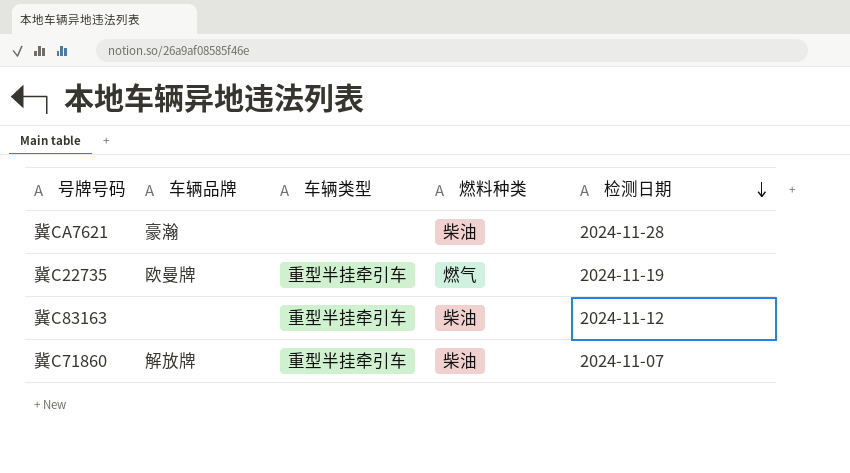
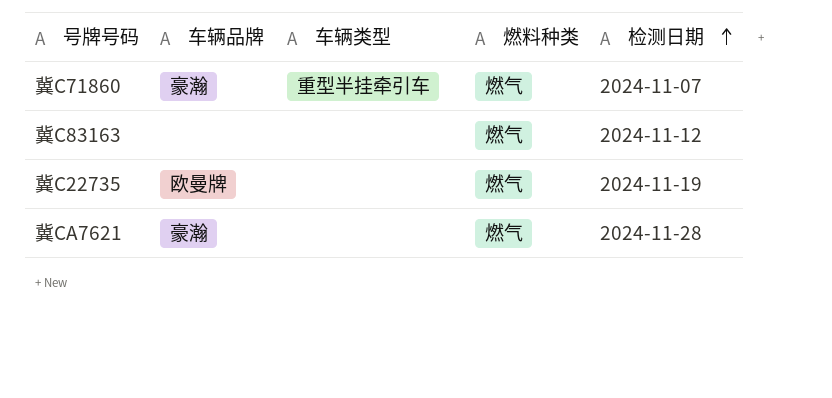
row order: 检测日期 descending -> 检测日期 ascending
冀C71860 | 车辆品牌: 解放牌 -> 豪瀚
冀C71860 | 燃料种类: 柴油 -> 燃气
冀C83163 | 车辆类型: 重型半挂牵引车 -> none
冀C83163 | 燃料种类: 柴油 -> 燃气
冀C22735 | 车辆类型: 重型半挂牵引车 -> none
冀CA7621 | 燃料种类: 柴油 -> 燃气

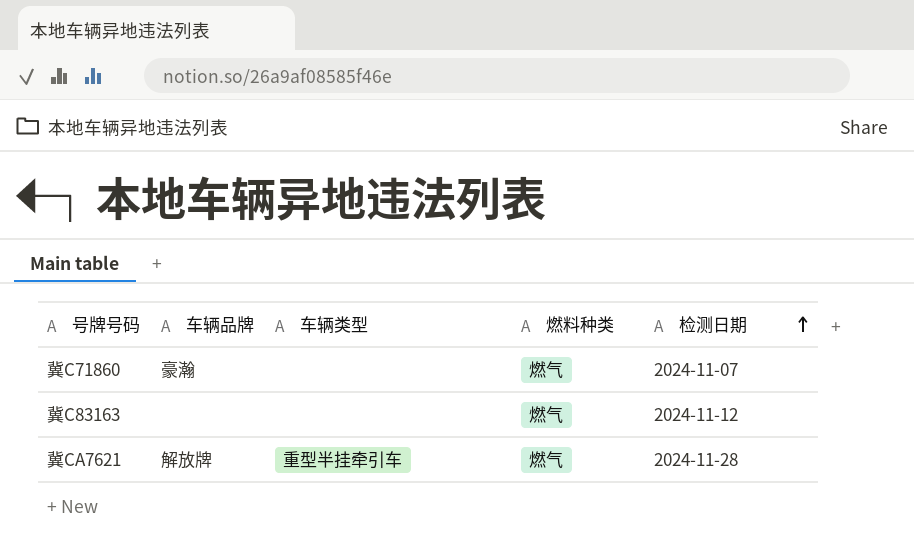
row 冀C22735: 欧曼牌 | none | 燃气 | 2024-11-19 -> none
冀C71860 | 车辆类型: 重型半挂牵引车 -> none
冀CA7621 | 车辆品牌: 豪瀚 -> 解放牌
冀CA7621 | 车辆类型: none -> 重型半挂牵引车

